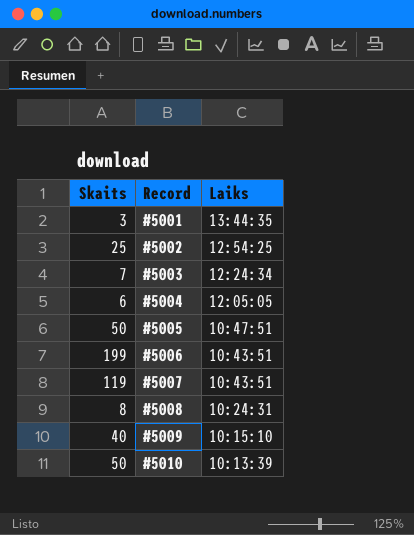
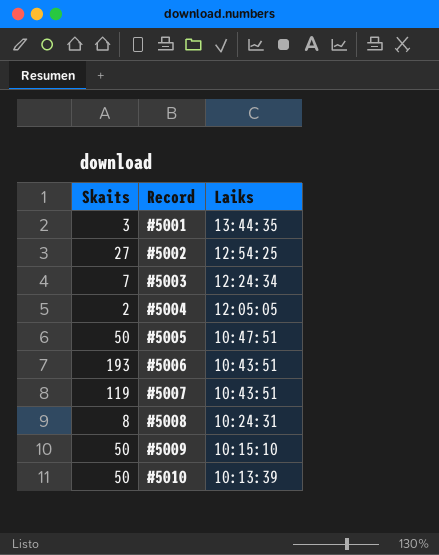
#5002 | Skaits: 25 -> 27
#5004 | Skaits: 6 -> 2
#5006 | Skaits: 199 -> 193
#5009 | Skaits: 40 -> 50

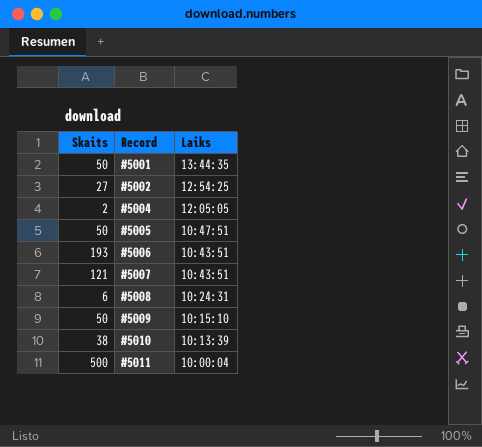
row #5003: 7 | 12:24:34 -> none
#5001 | Skaits: 3 -> 50
#5007 | Skaits: 119 -> 121
#5008 | Skaits: 8 -> 6
#5010 | Skaits: 50 -> 38
row #5011: none -> 500 | 10:00:04

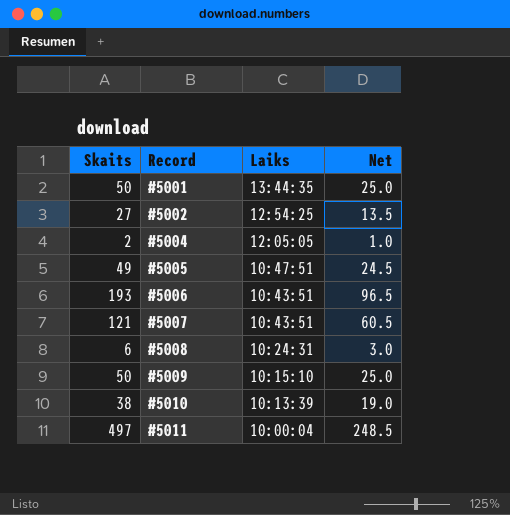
column Net | formula: none -> [Skaits] * 0.5
#5005 | Skaits: 50 -> 49
#5011 | Skaits: 500 -> 497

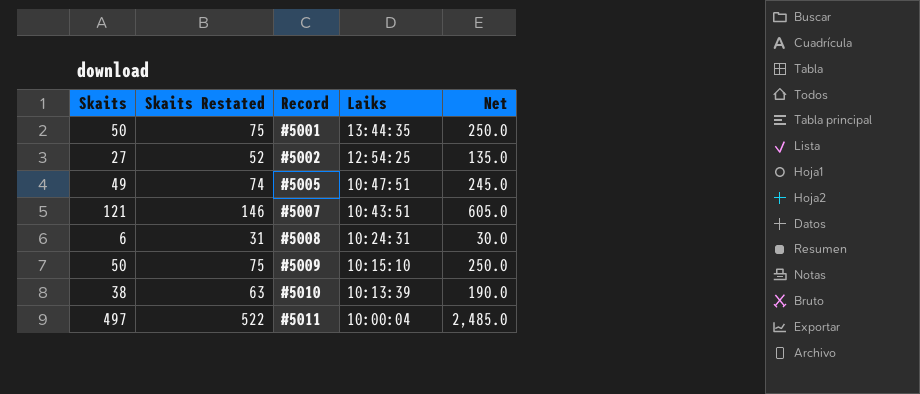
column Skaits Restated | formula: none -> [Skaits] + 25
column Net | formula: [Skaits] * 0.5 -> [Skaits] * 5
row #5004: 2 | 12:05:05 | 1.0 -> none
row #5006: 193 | 10:43:51 | 96.5 -> none

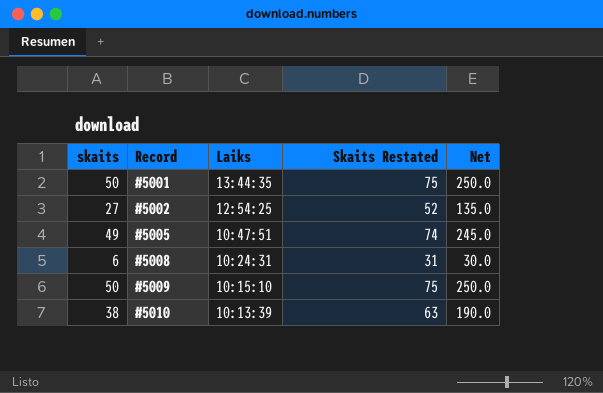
column name: Skaits -> skaits
column Skaits Restated | position: 2 -> 4
row #5007: 121 | 146 | 10:43:51 | 605.0 -> none
row #5011: 497 | 522 | 10:00:04 | 2,485.0 -> none

